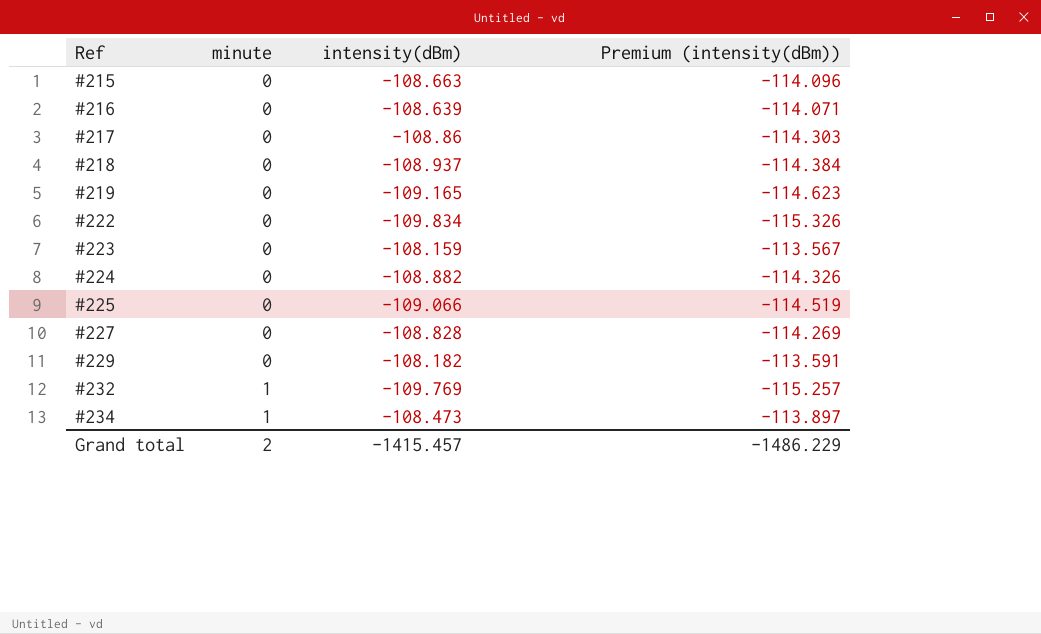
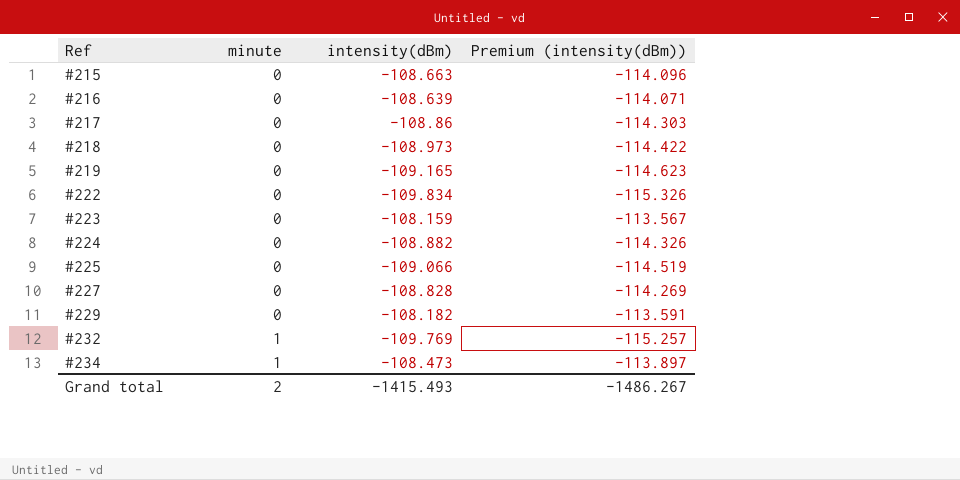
#218 | intensity(dBm): -108.937 -> -108.973
#218 | Premium (intensity(dBm)): -114.384 -> -114.422
Grand total | intensity(dBm): -1415.457 -> -1415.493
Grand total | Premium (intensity(dBm)): -1486.229 -> -1486.267

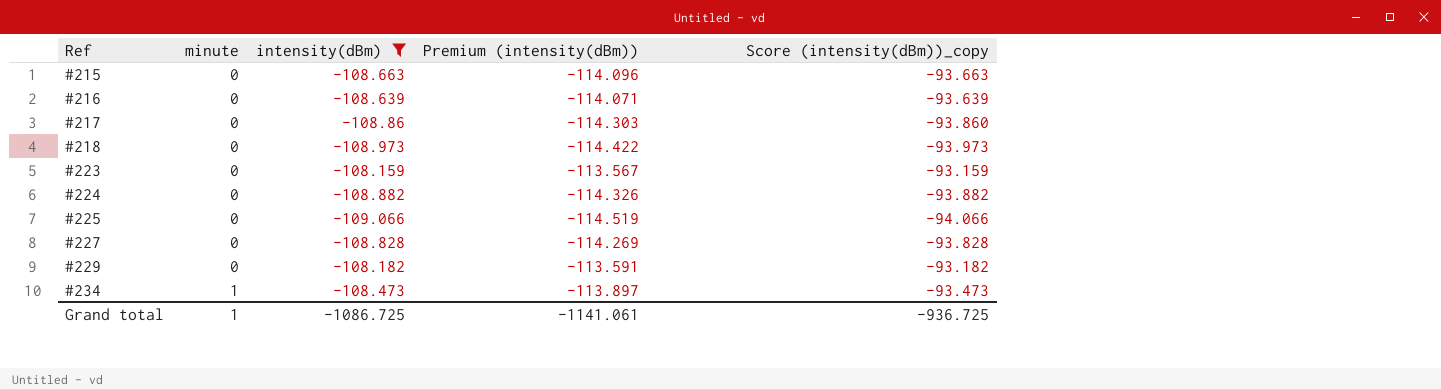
filter: none -> intensity(dBm) >= -109.066
column Score (intensity(dBm))_copy | formula: none -> [intensity(dBm)] + 15
Grand total | minute: 2 -> 1
Grand total | intensity(dBm): -1415.493 -> -1086.725
Grand total | Premium (intensity(dBm)): -1486.267 -> -1141.061

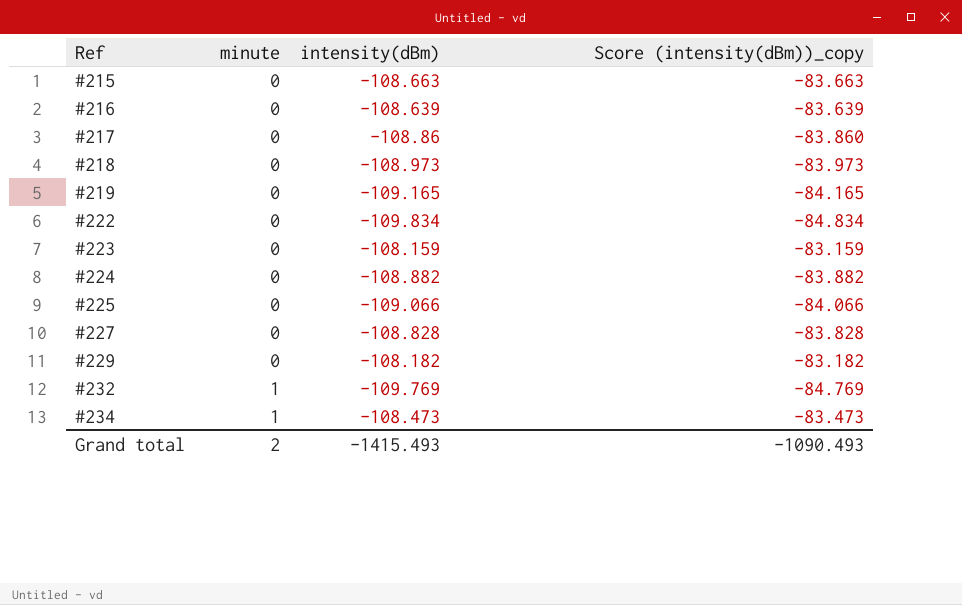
filter: intensity(dBm) >= -109.066 -> none
column Premium (intensity(dBm)) | formula: [intensity(dBm)] * 1.05 -> none
column Score (intensity(dBm))_copy | formula: [intensity(dBm)] + 15 -> [intensity(dBm)] + 25
Grand total | minute: 1 -> 2
Grand total | intensity(dBm): -1086.725 -> -1415.493
Grand total | Score (intensity(dBm))_copy: -936.725 -> -1090.493

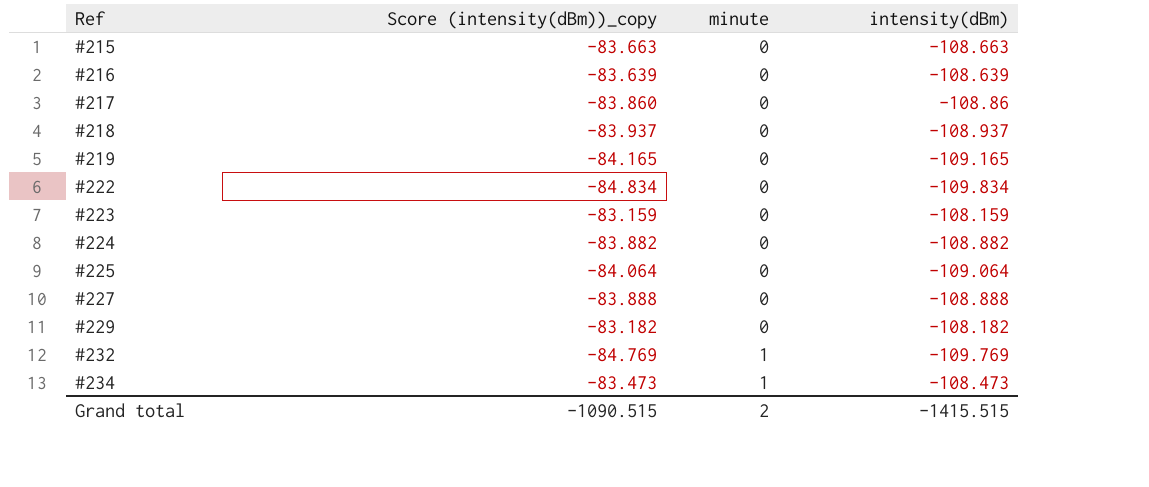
column Score (intensity(dBm))_copy | position: 4 -> 2
#218 | Score (intensity(dBm))_copy: -83.973 -> -83.937
#218 | intensity(dBm): -108.973 -> -108.937
#225 | Score (intensity(dBm))_copy: -84.066 -> -84.064
#225 | intensity(dBm): -109.066 -> -109.064
#227 | Score (intensity(dBm))_copy: -83.828 -> -83.888
#227 | intensity(dBm): -108.828 -> -108.888
Grand total | Score (intensity(dBm))_copy: -1090.493 -> -1090.515
Grand total | intensity(dBm): -1415.493 -> -1415.515

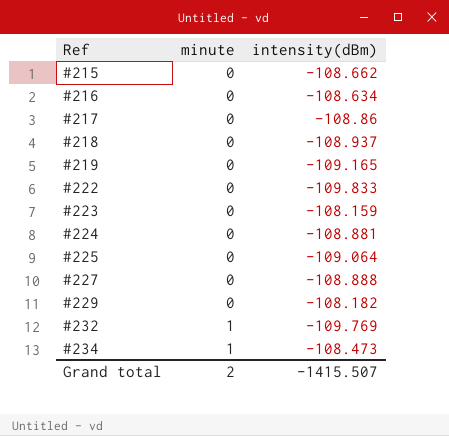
column Score (intensity(dBm))_copy | formula: [intensity(dBm)] + 25 -> none
#215 | intensity(dBm): -108.663 -> -108.662
#216 | intensity(dBm): -108.639 -> -108.634
#222 | intensity(dBm): -109.834 -> -109.833
#224 | intensity(dBm): -108.882 -> -108.881
Grand total | intensity(dBm): -1415.515 -> -1415.507

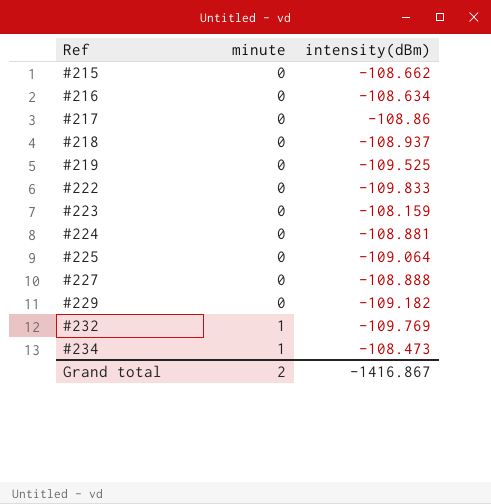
#219 | intensity(dBm): -109.165 -> -109.525
#229 | intensity(dBm): -108.182 -> -109.182
Grand total | intensity(dBm): -1415.507 -> -1416.867

